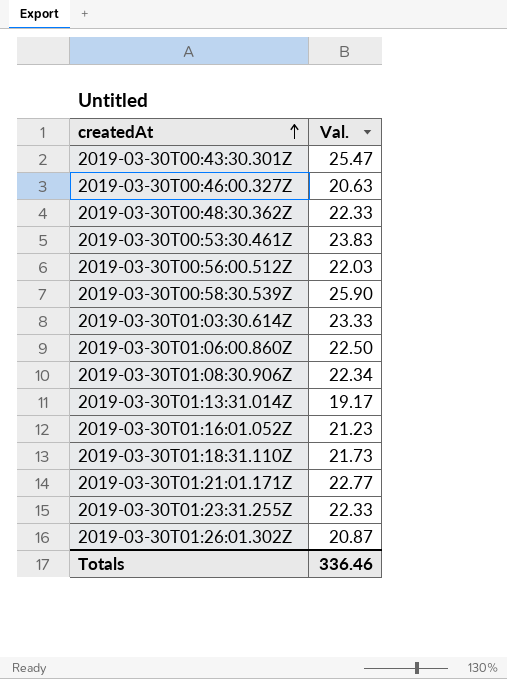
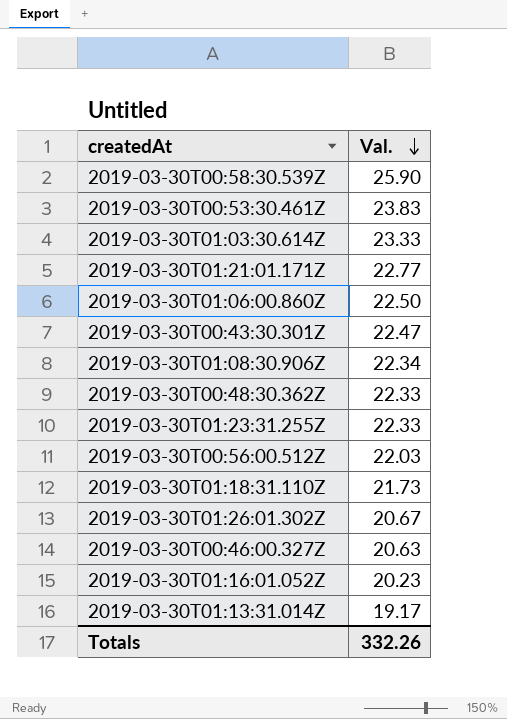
row order: createdAt ascending -> Val. descending
2019-03-30T00:43:30.301Z | Val.: 25.47 -> 22.47
2019-03-30T01:26:01.302Z | Val.: 20.87 -> 20.67
2019-03-30T01:16:01.052Z | Val.: 21.23 -> 20.23
Totals | Val.: 336.46 -> 332.26

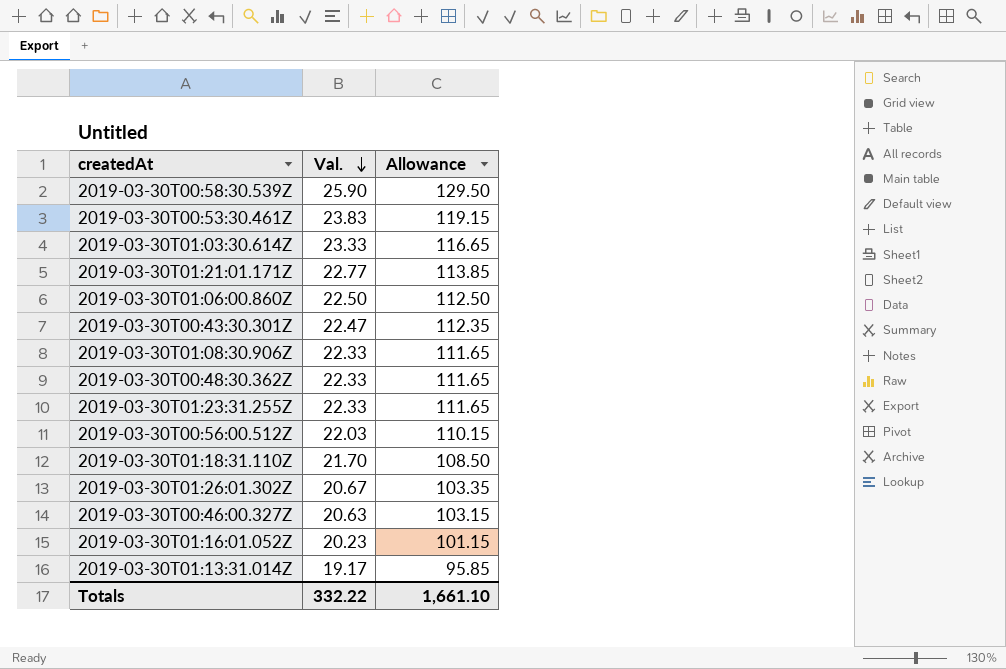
column Allowance | formula: none -> [Val.] * 5
2019-03-30T01:08:30.906Z | Val.: 22.34 -> 22.33
2019-03-30T01:18:31.110Z | Val.: 21.73 -> 21.70
Totals | Val.: 332.26 -> 332.22

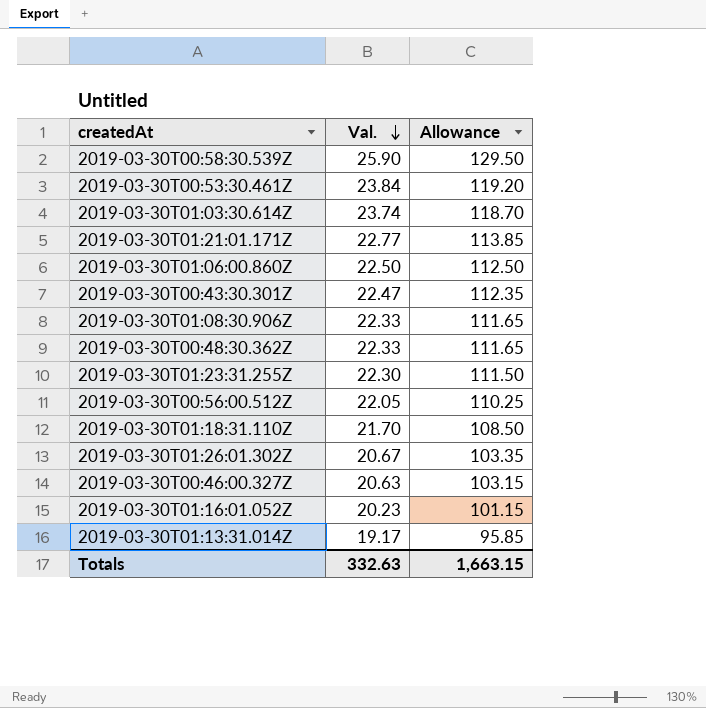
2019-03-30T00:53:30.461Z | Val.: 23.83 -> 23.84
2019-03-30T00:53:30.461Z | Allowance: 119.15 -> 119.20
2019-03-30T01:03:30.614Z | Val.: 23.33 -> 23.74
2019-03-30T01:03:30.614Z | Allowance: 116.65 -> 118.70
2019-03-30T01:23:31.255Z | Val.: 22.33 -> 22.30
2019-03-30T01:23:31.255Z | Allowance: 111.65 -> 111.50
2019-03-30T00:56:00.512Z | Val.: 22.03 -> 22.05
2019-03-30T00:56:00.512Z | Allowance: 110.15 -> 110.25
Totals | Val.: 332.22 -> 332.63
Totals | Allowance: 1,661.10 -> 1,663.15

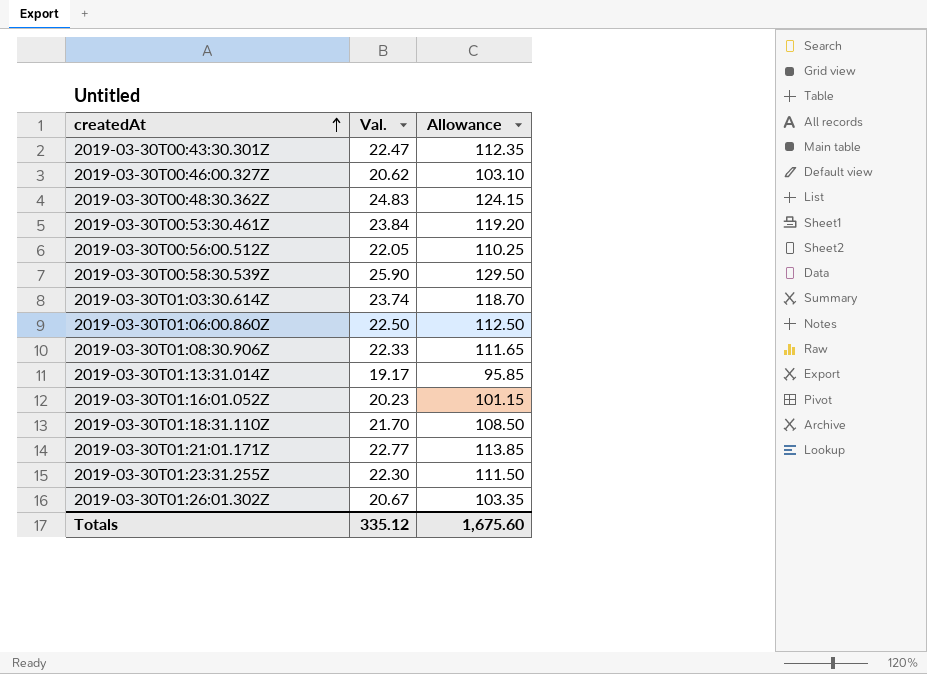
row order: Val. descending -> createdAt ascending
2019-03-30T00:46:00.327Z | Val.: 20.63 -> 20.62
2019-03-30T00:46:00.327Z | Allowance: 103.15 -> 103.10
2019-03-30T00:48:30.362Z | Val.: 22.33 -> 24.83
2019-03-30T00:48:30.362Z | Allowance: 111.65 -> 124.15
Totals | Val.: 332.63 -> 335.12
Totals | Allowance: 1,663.15 -> 1,675.60

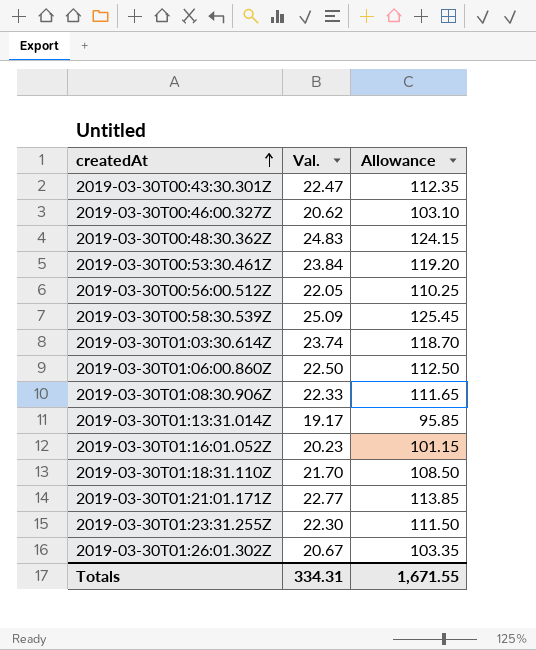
2019-03-30T00:58:30.539Z | Val.: 25.90 -> 25.09
2019-03-30T00:58:30.539Z | Allowance: 129.50 -> 125.45
Totals | Val.: 335.12 -> 334.31
Totals | Allowance: 1,675.60 -> 1,671.55

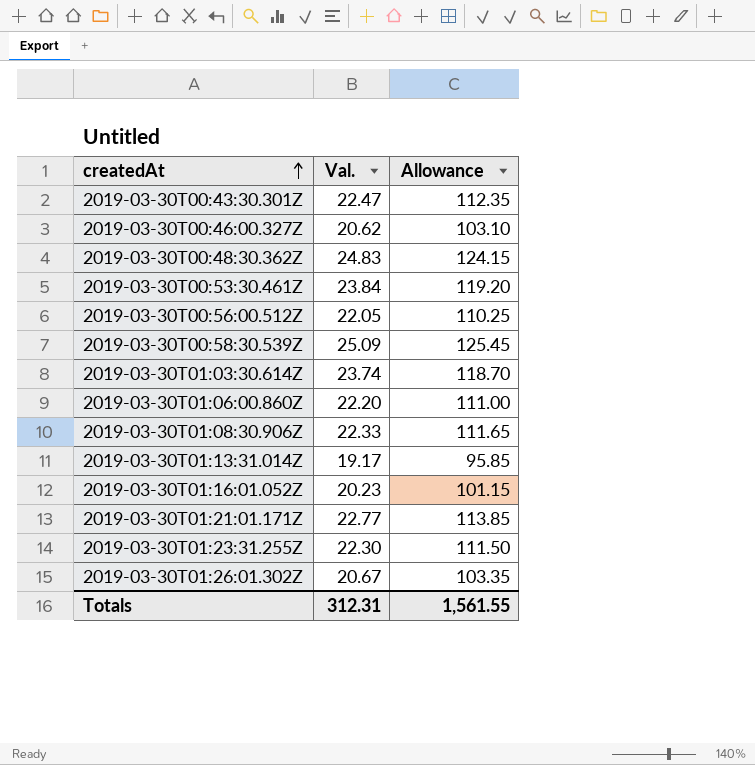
row 2019-03-30T01:18:31.110Z: 21.70 | 108.50 -> none
2019-03-30T01:06:00.860Z | Val.: 22.50 -> 22.20
2019-03-30T01:06:00.860Z | Allowance: 112.50 -> 111.00
Totals | Val.: 334.31 -> 312.31
Totals | Allowance: 1,671.55 -> 1,561.55

